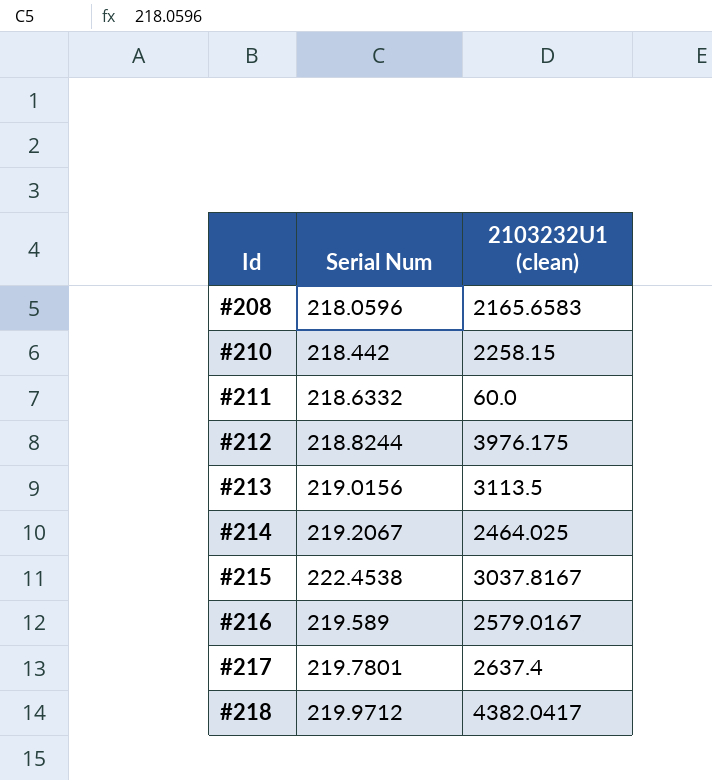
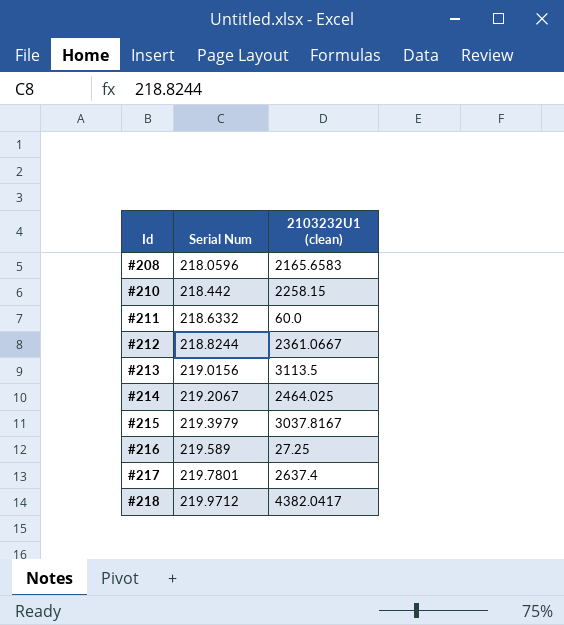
#212 | 2103232U1 (clean): 3976.175 -> 2361.0667
#215 | Serial Num: 222.4538 -> 219.3979
#216 | 2103232U1 (clean): 2579.0167 -> 27.25

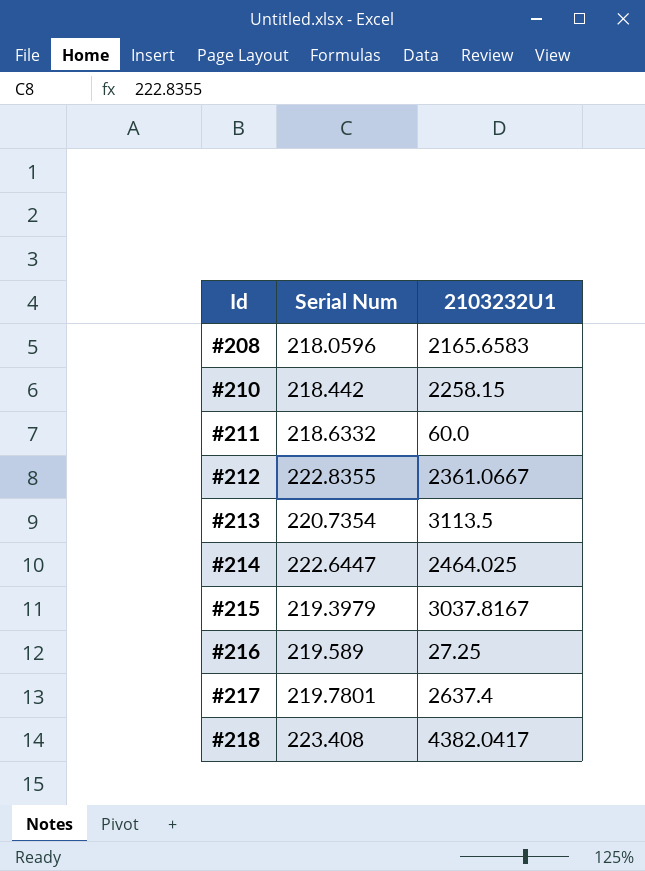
column name: 2103232U1 (clean) -> 2103232U1
#212 | Serial Num: 218.8244 -> 222.8355
#213 | Serial Num: 219.0156 -> 220.7354
#214 | Serial Num: 219.2067 -> 222.6447
#218 | Serial Num: 219.9712 -> 223.408

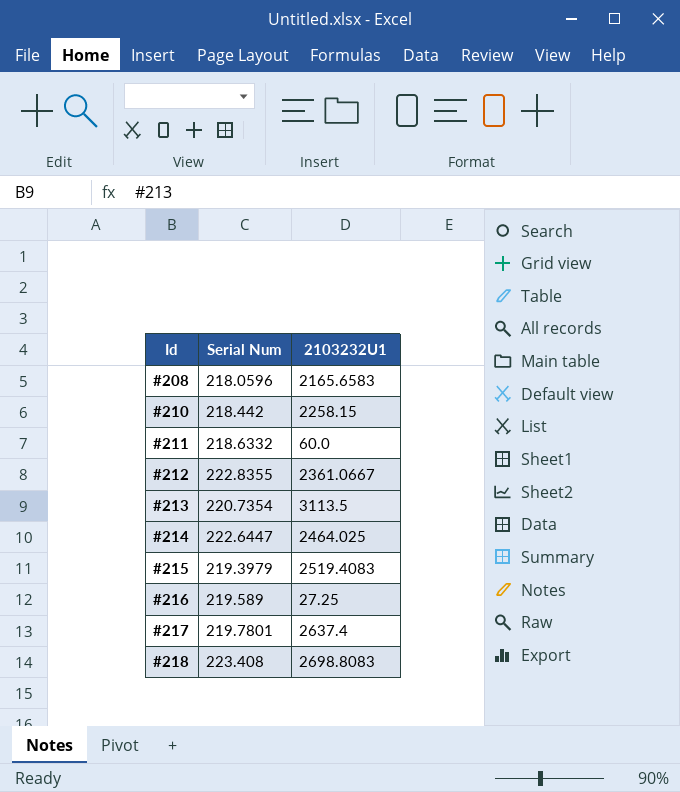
#215 | 2103232U1: 3037.8167 -> 2519.4083
#218 | 2103232U1: 4382.0417 -> 2698.8083

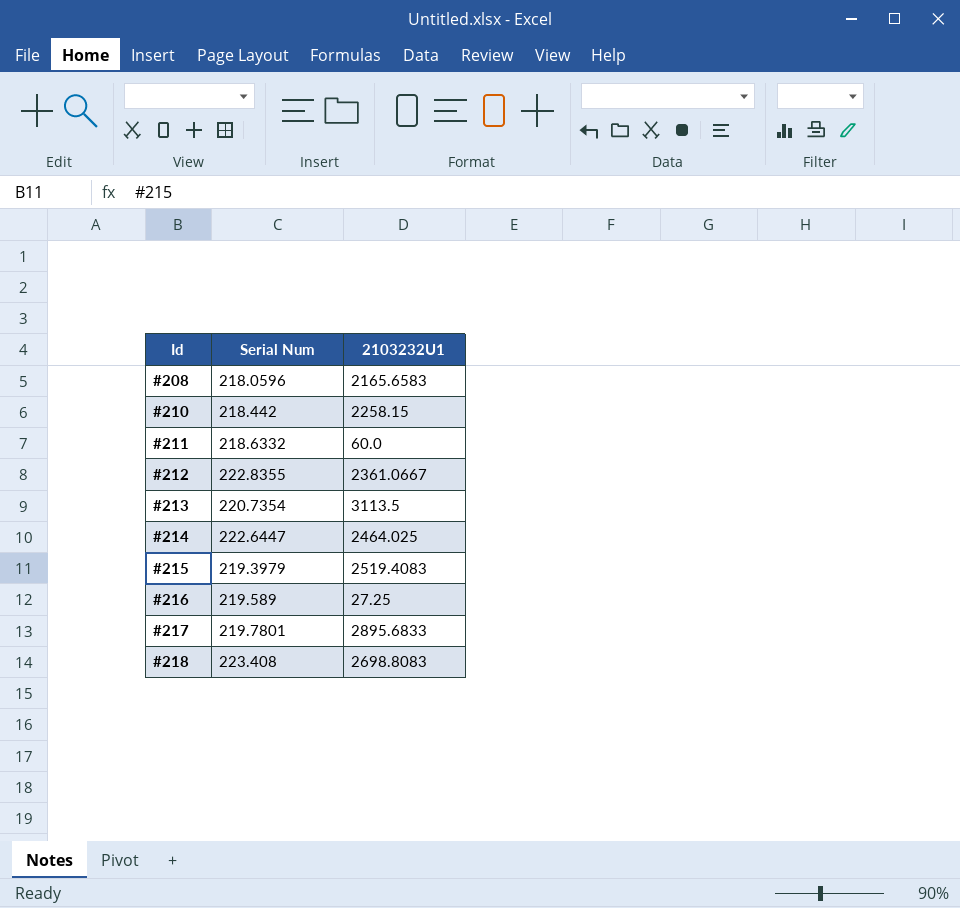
#217 | 2103232U1: 2637.4 -> 2895.6833

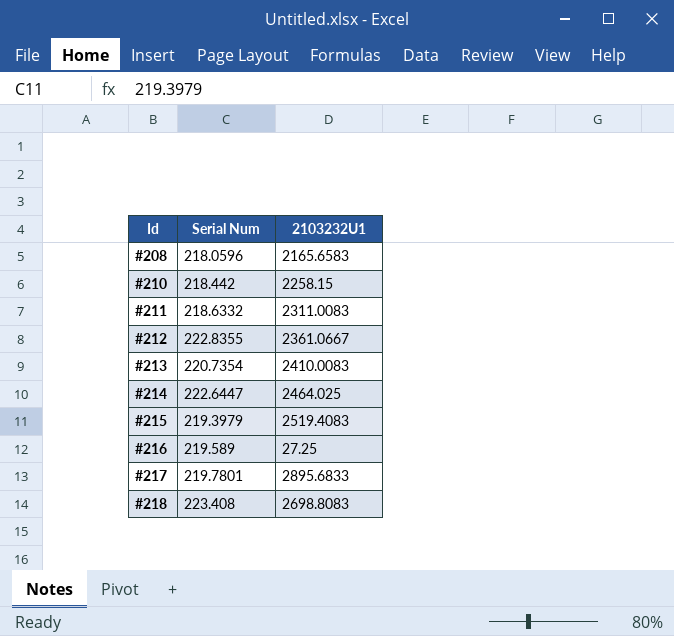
#211 | 2103232U1: 60.0 -> 2311.0083
#213 | 2103232U1: 3113.5 -> 2410.0083

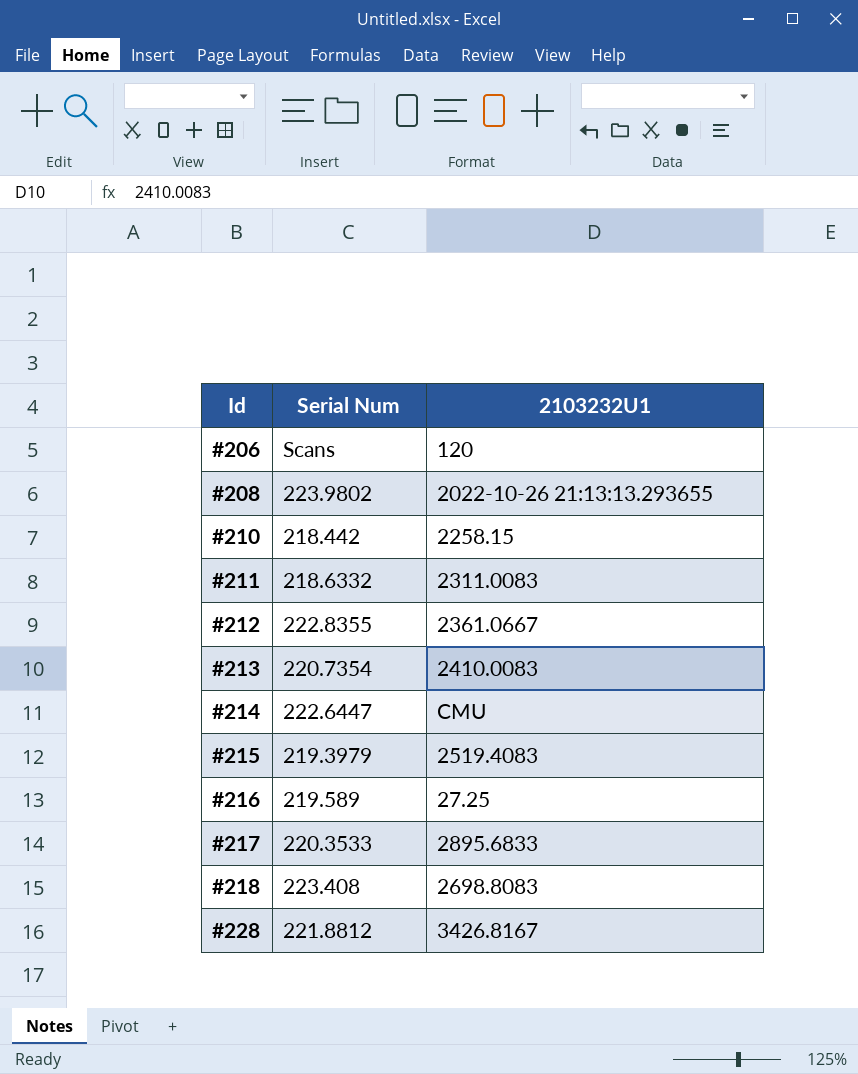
row #206: none -> Scans | 120
#208 | Serial Num: 218.0596 -> 223.9802
#208 | 2103232U1: 2165.6583 -> 2022-10-26 21:13:13.293655
#214 | 2103232U1: 2464.025 -> CMU
#217 | Serial Num: 219.7801 -> 220.3533
row #228: none -> 221.8812 | 3426.8167

